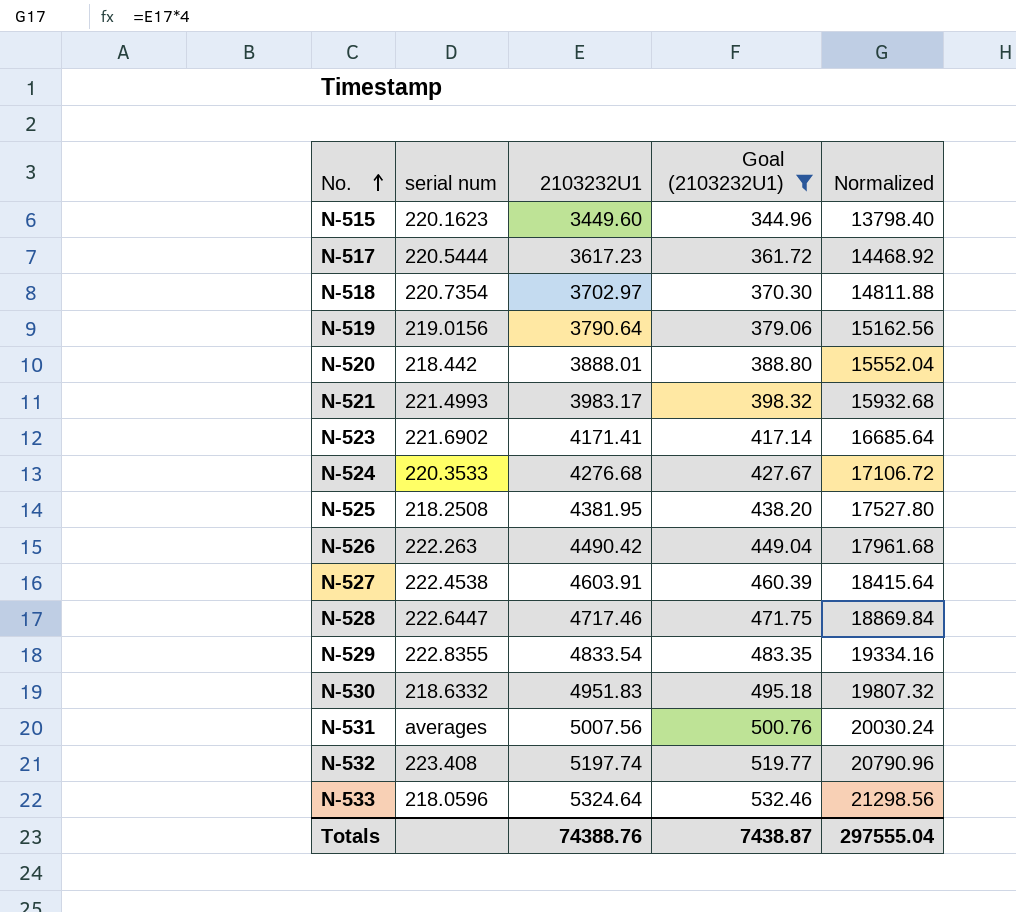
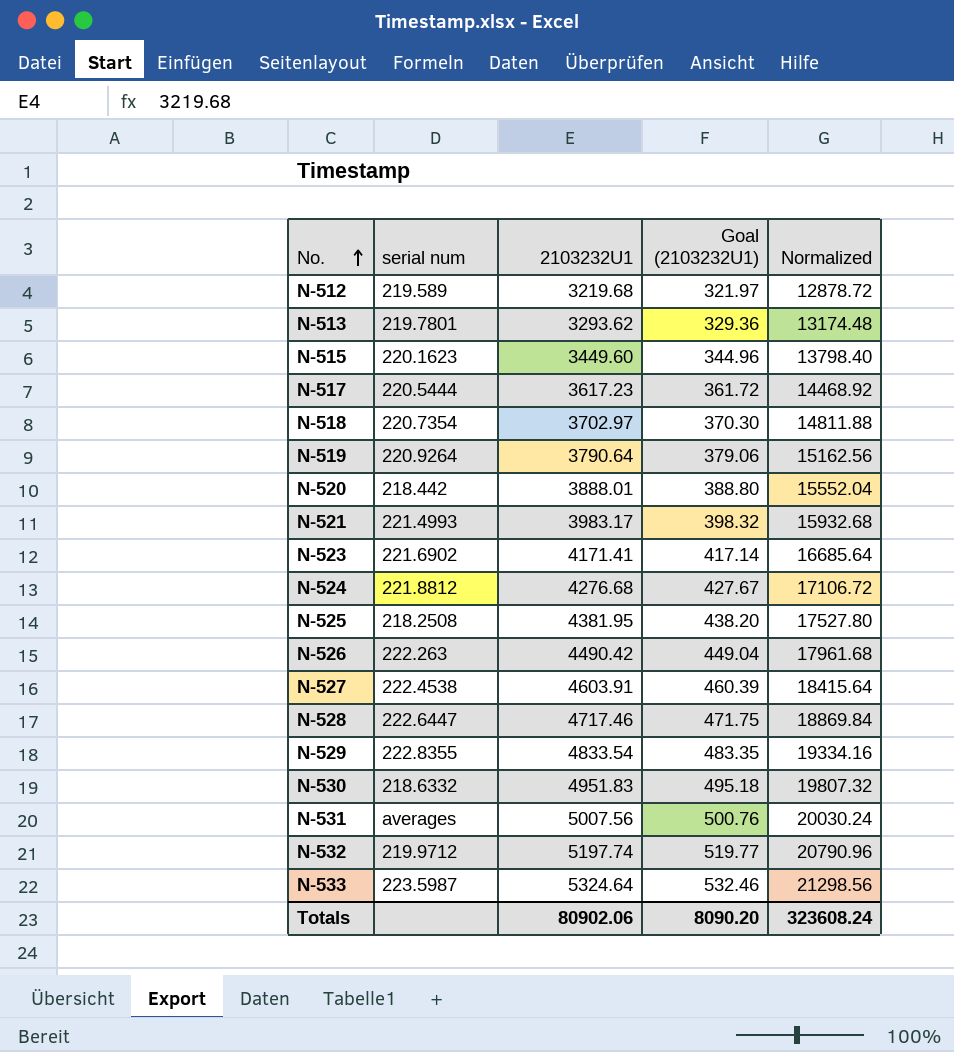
filter: Goal (2103232U1) >= 344.96 -> none
N-519 | serial num: 219.0156 -> 220.9264
N-524 | serial num: 220.3533 -> 221.8812
N-532 | serial num: 223.408 -> 219.9712
N-533 | serial num: 218.0596 -> 223.5987
Totals | 2103232U1: 74388.76 -> 80902.06
Totals | Goal (2103232U1): 7438.87 -> 8090.20
Totals | Normalized: 297555.04 -> 323608.24

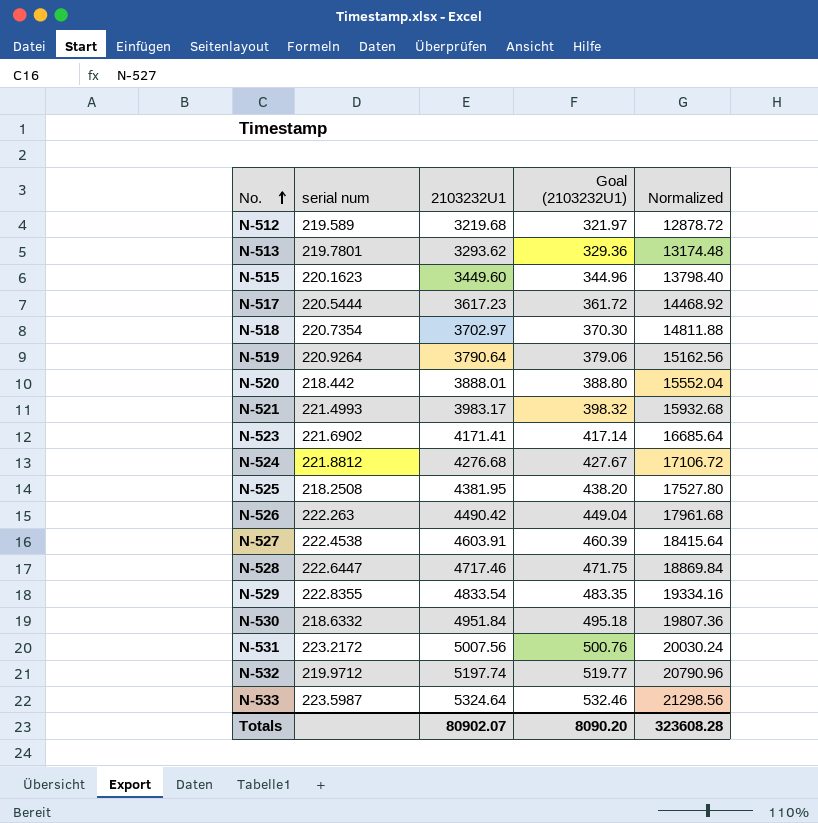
N-530 | 2103232U1: 4951.83 -> 4951.84
N-530 | Normalized: 19807.32 -> 19807.36
N-531 | serial num: averages -> 223.2172
Totals | 2103232U1: 80902.06 -> 80902.07
Totals | Normalized: 323608.24 -> 323608.28

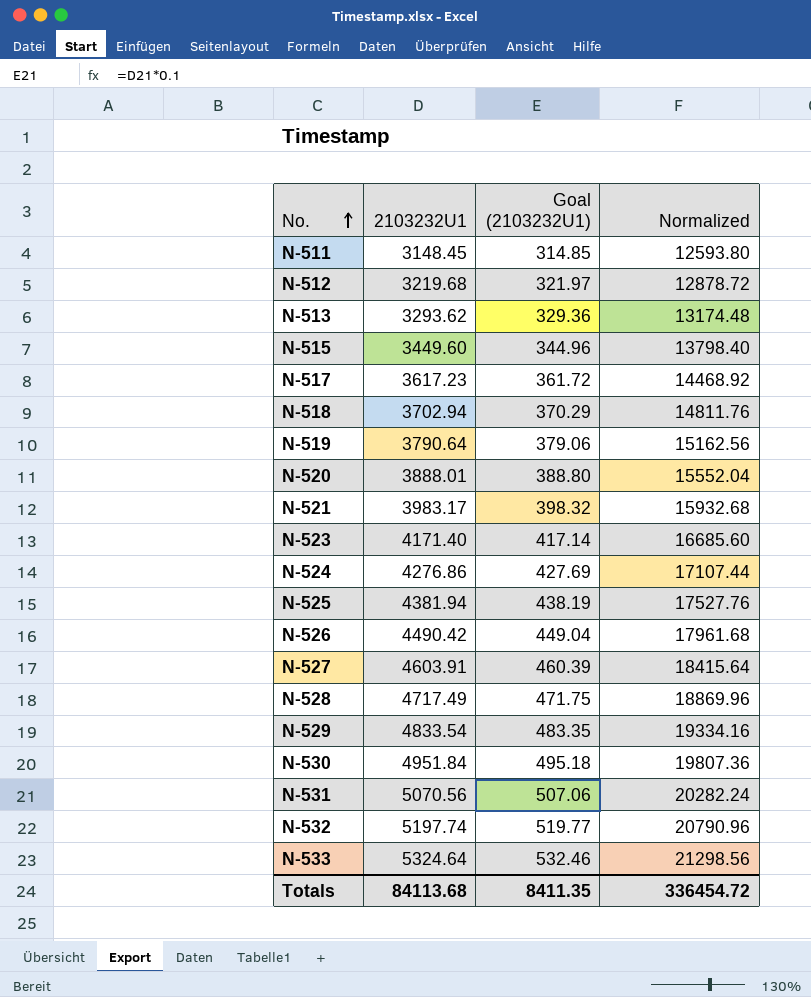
column serial num | position: 2 -> none
row N-511: none -> 3148.45 | 314.85 | 12593.80
N-518 | 2103232U1: 3702.97 -> 3702.94
N-518 | Goal (2103232U1): 370.30 -> 370.29
N-518 | Normalized: 14811.88 -> 14811.76
N-523 | 2103232U1: 4171.41 -> 4171.40
N-523 | Normalized: 16685.64 -> 16685.60
N-524 | 2103232U1: 4276.68 -> 4276.86
N-524 | Goal (2103232U1): 427.67 -> 427.69
N-524 | Normalized: 17106.72 -> 17107.44
N-525 | 2103232U1: 4381.95 -> 4381.94
N-525 | Goal (2103232U1): 438.20 -> 438.19
N-525 | Normalized: 17527.80 -> 17527.76
N-528 | 2103232U1: 4717.46 -> 4717.49
N-528 | Normalized: 18869.84 -> 18869.96
N-531 | 2103232U1: 5007.56 -> 5070.56
N-531 | Goal (2103232U1): 500.76 -> 507.06
N-531 | Normalized: 20030.24 -> 20282.24
Totals | 2103232U1: 80902.07 -> 84113.68
Totals | Goal (2103232U1): 8090.20 -> 8411.35
Totals | Normalized: 323608.28 -> 336454.72

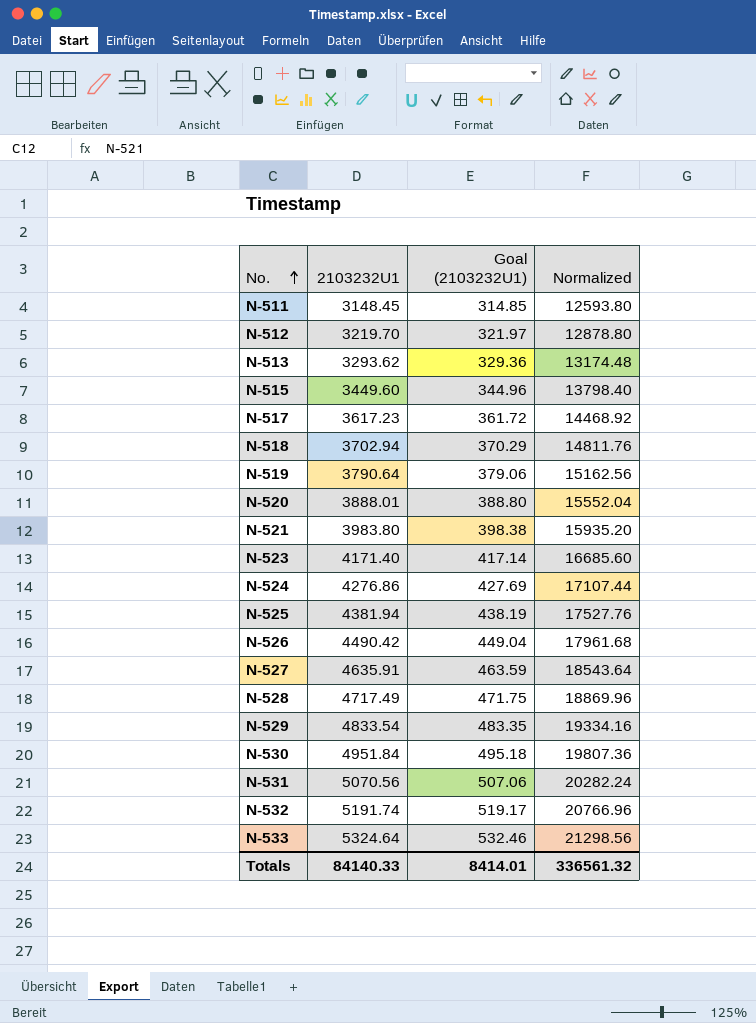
N-512 | 2103232U1: 3219.68 -> 3219.70
N-512 | Normalized: 12878.72 -> 12878.80
N-521 | 2103232U1: 3983.17 -> 3983.80
N-521 | Goal (2103232U1): 398.32 -> 398.38
N-521 | Normalized: 15932.68 -> 15935.20
N-527 | 2103232U1: 4603.91 -> 4635.91
N-527 | Goal (2103232U1): 460.39 -> 463.59
N-527 | Normalized: 18415.64 -> 18543.64
N-532 | 2103232U1: 5197.74 -> 5191.74
N-532 | Goal (2103232U1): 519.77 -> 519.17
N-532 | Normalized: 20790.96 -> 20766.96
Totals | 2103232U1: 84113.68 -> 84140.33
Totals | Goal (2103232U1): 8411.35 -> 8414.01
Totals | Normalized: 336454.72 -> 336561.32

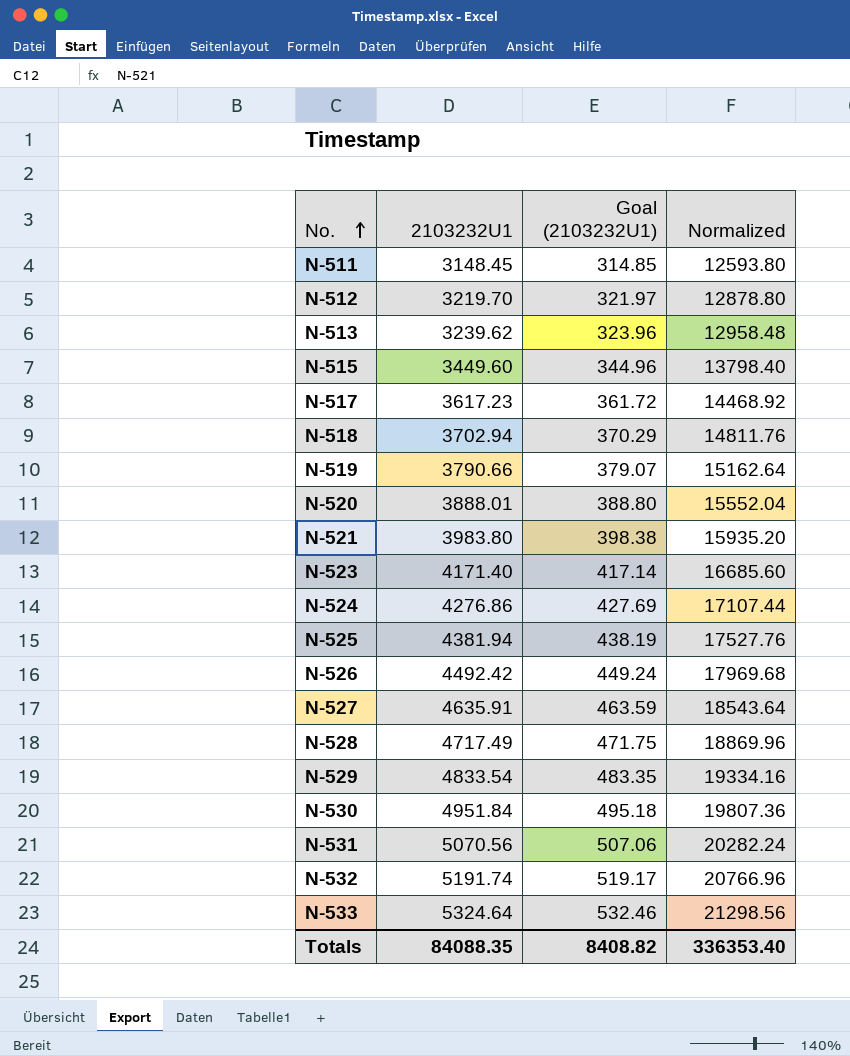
N-513 | 2103232U1: 3293.62 -> 3239.62
N-513 | Goal (2103232U1): 329.36 -> 323.96
N-513 | Normalized: 13174.48 -> 12958.48
N-519 | 2103232U1: 3790.64 -> 3790.66
N-519 | Goal (2103232U1): 379.06 -> 379.07
N-519 | Normalized: 15162.56 -> 15162.64
N-526 | 2103232U1: 4490.42 -> 4492.42
N-526 | Goal (2103232U1): 449.04 -> 449.24
N-526 | Normalized: 17961.68 -> 17969.68
Totals | 2103232U1: 84140.33 -> 84088.35
Totals | Goal (2103232U1): 8414.01 -> 8408.82
Totals | Normalized: 336561.32 -> 336353.40

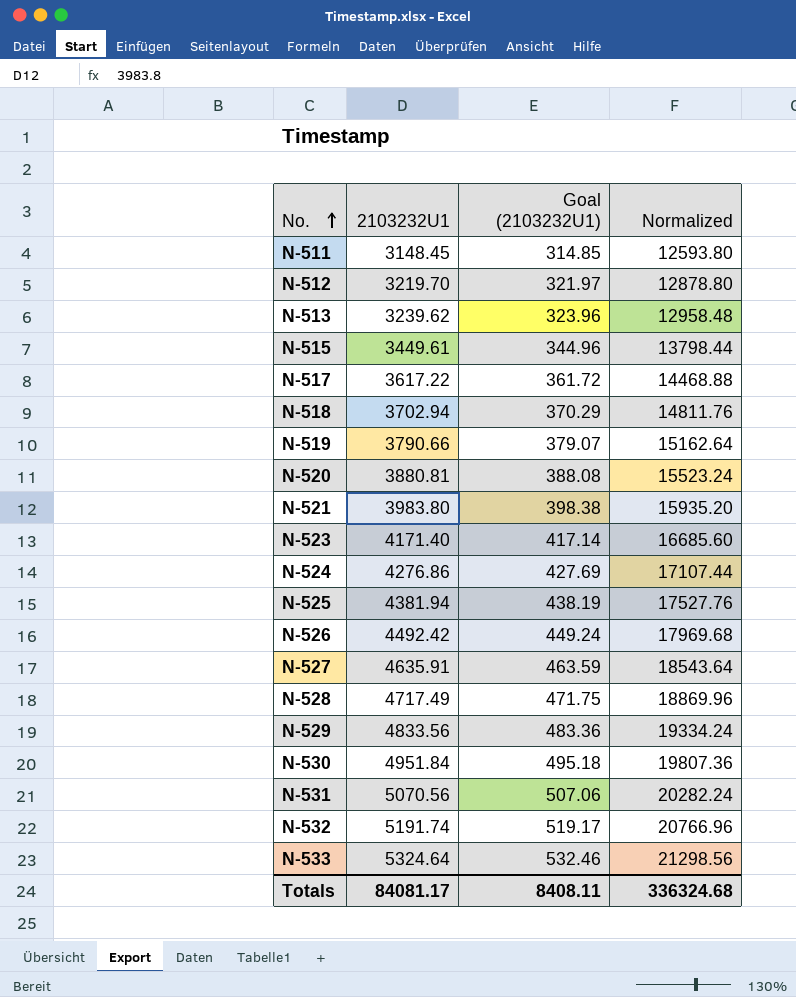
N-515 | 2103232U1: 3449.60 -> 3449.61
N-515 | Normalized: 13798.40 -> 13798.44
N-517 | 2103232U1: 3617.23 -> 3617.22
N-517 | Normalized: 14468.92 -> 14468.88
N-520 | 2103232U1: 3888.01 -> 3880.81
N-520 | Goal (2103232U1): 388.80 -> 388.08
N-520 | Normalized: 15552.04 -> 15523.24
N-529 | 2103232U1: 4833.54 -> 4833.56
N-529 | Goal (2103232U1): 483.35 -> 483.36
N-529 | Normalized: 19334.16 -> 19334.24
Totals | 2103232U1: 84088.35 -> 84081.17
Totals | Goal (2103232U1): 8408.82 -> 8408.11
Totals | Normalized: 336353.40 -> 336324.68

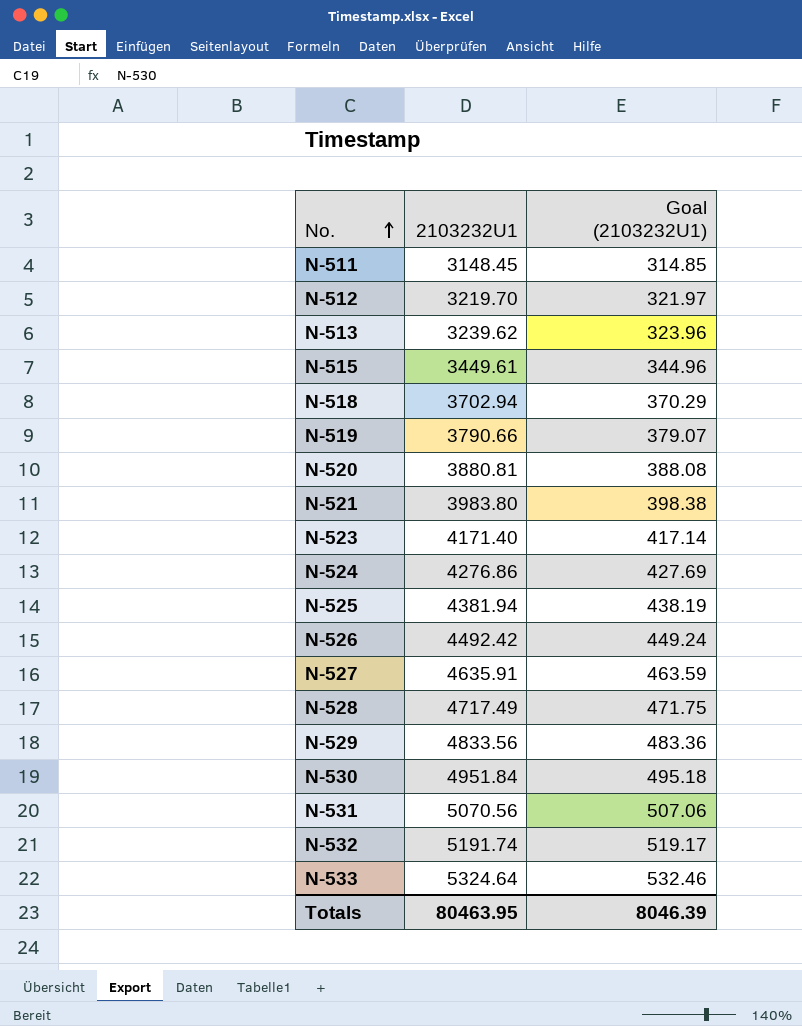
column Normalized | formula: [2103232U1] * 4 -> none
row N-517: 3617.22 | 361.72 | 14468.88 -> none
Totals | 2103232U1: 84081.17 -> 80463.95
Totals | Goal (2103232U1): 8408.11 -> 8046.39

